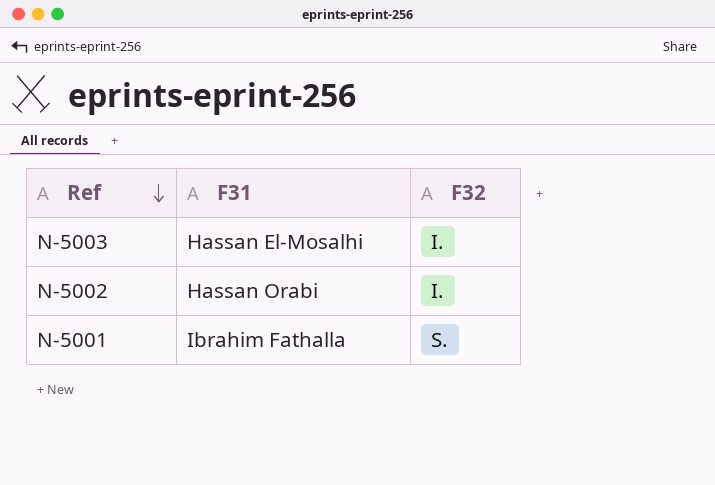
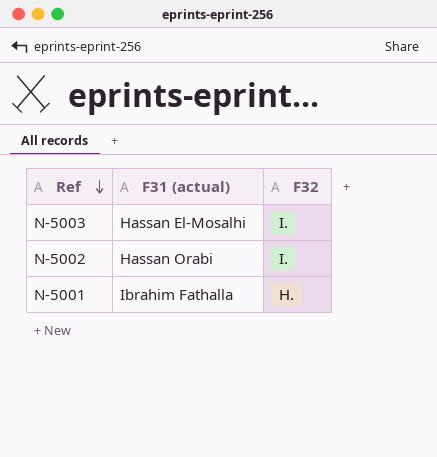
column name: F31 -> F31 (actual)
N-5001 | F32: S. -> H.

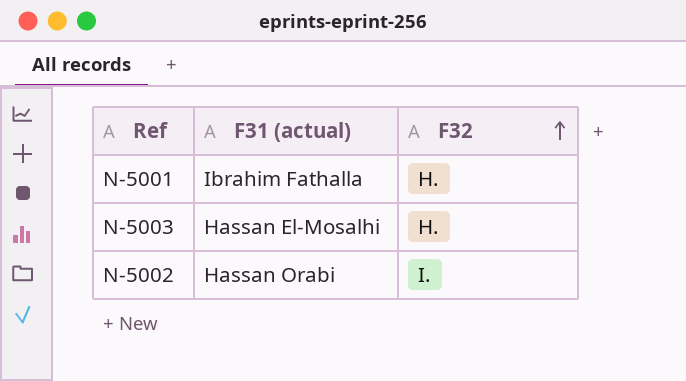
row order: Ref descending -> F32 ascending
N-5003 | F32: I. -> H.

